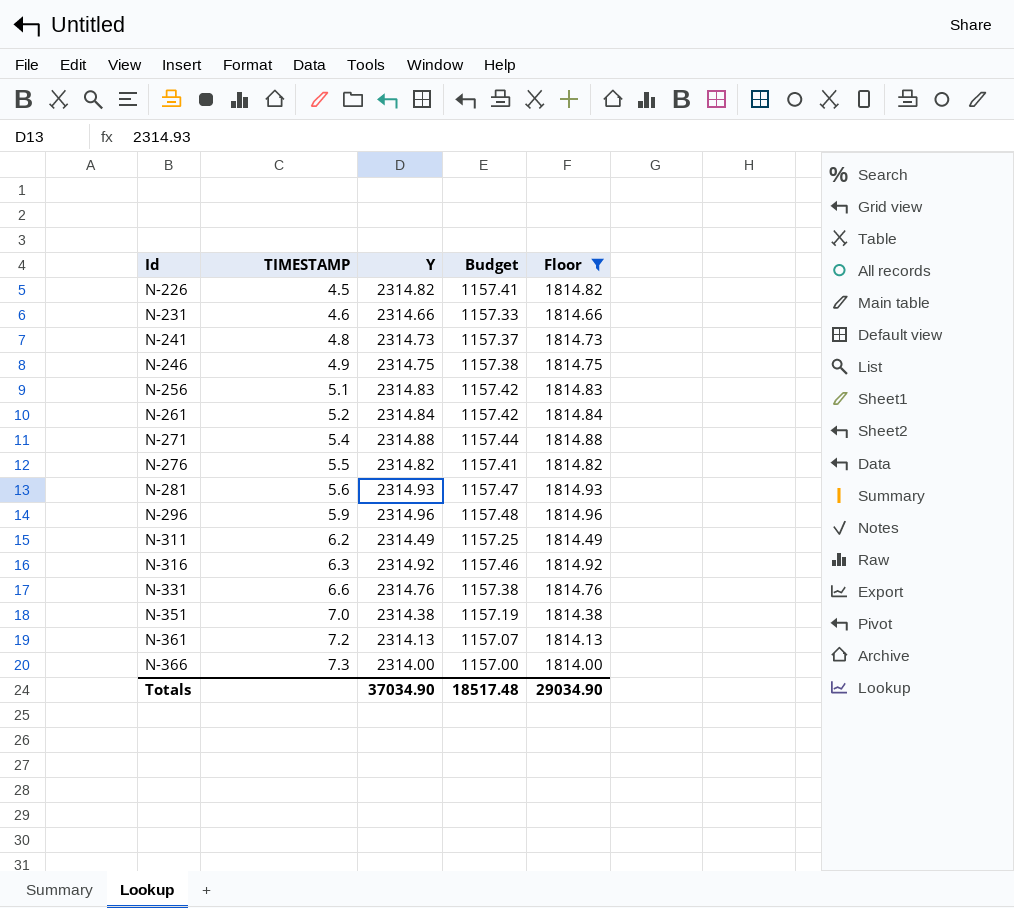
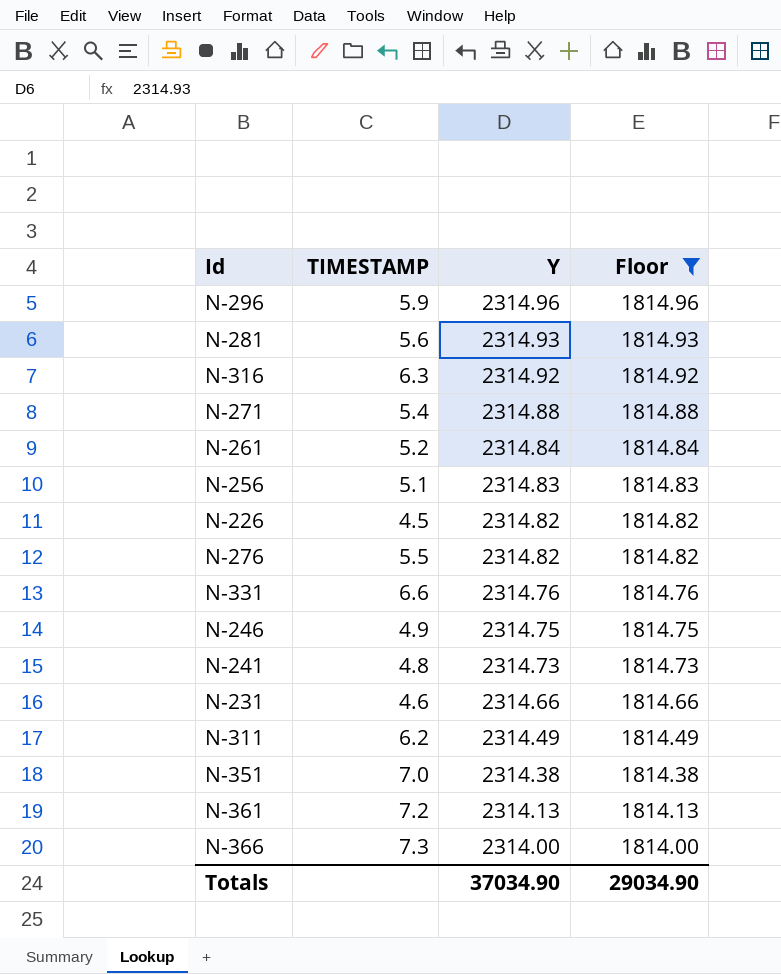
row order: Id ascending -> Y descending
column Budget | formula: [Y] * 0.5 -> none

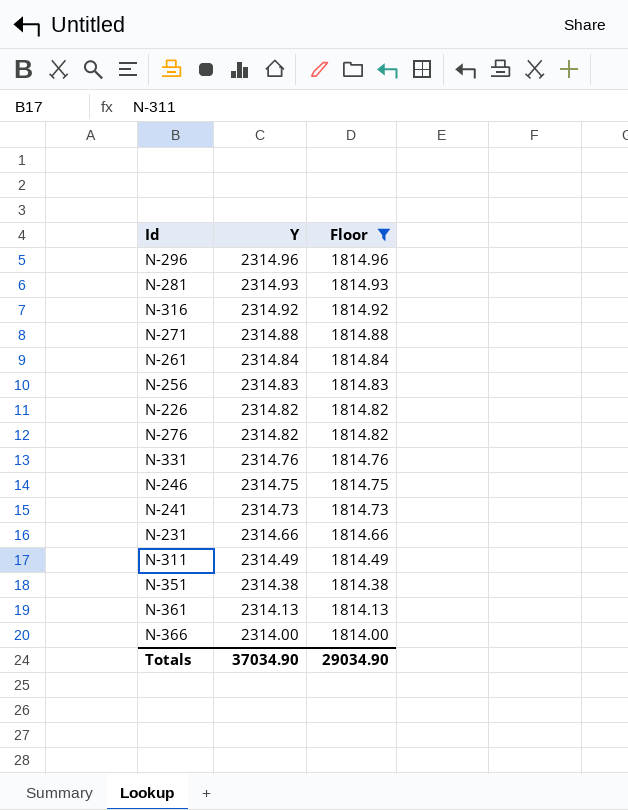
column TIMESTAMP | position: 2 -> none

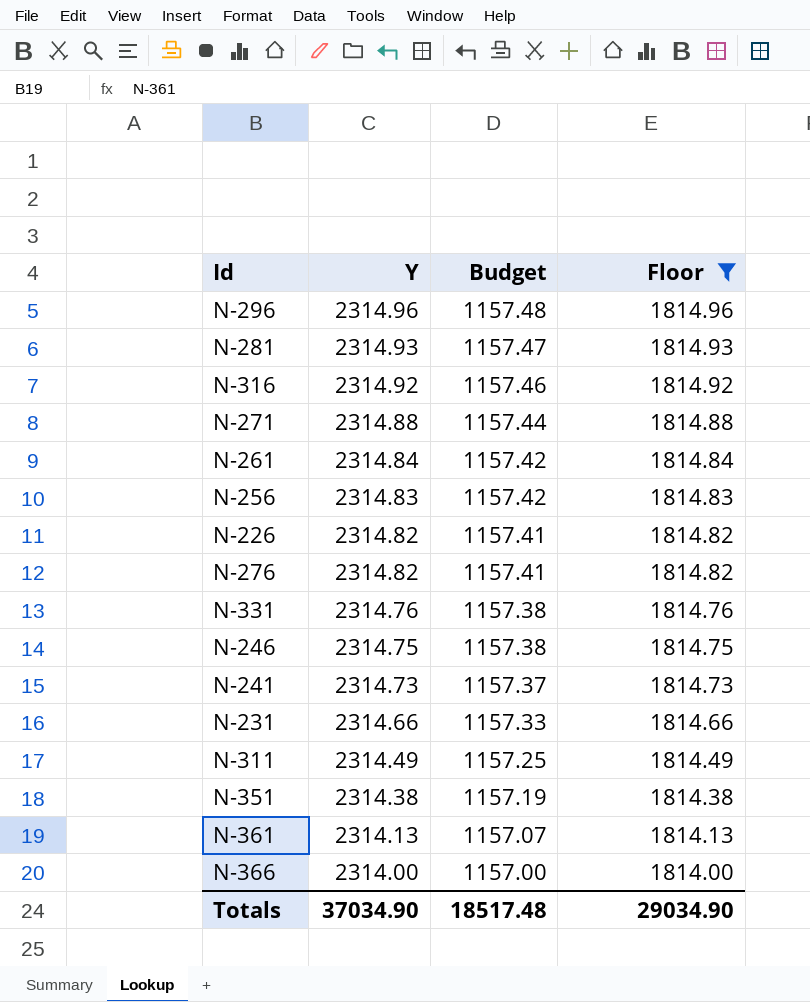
column Budget | formula: none -> [Y] * 0.5

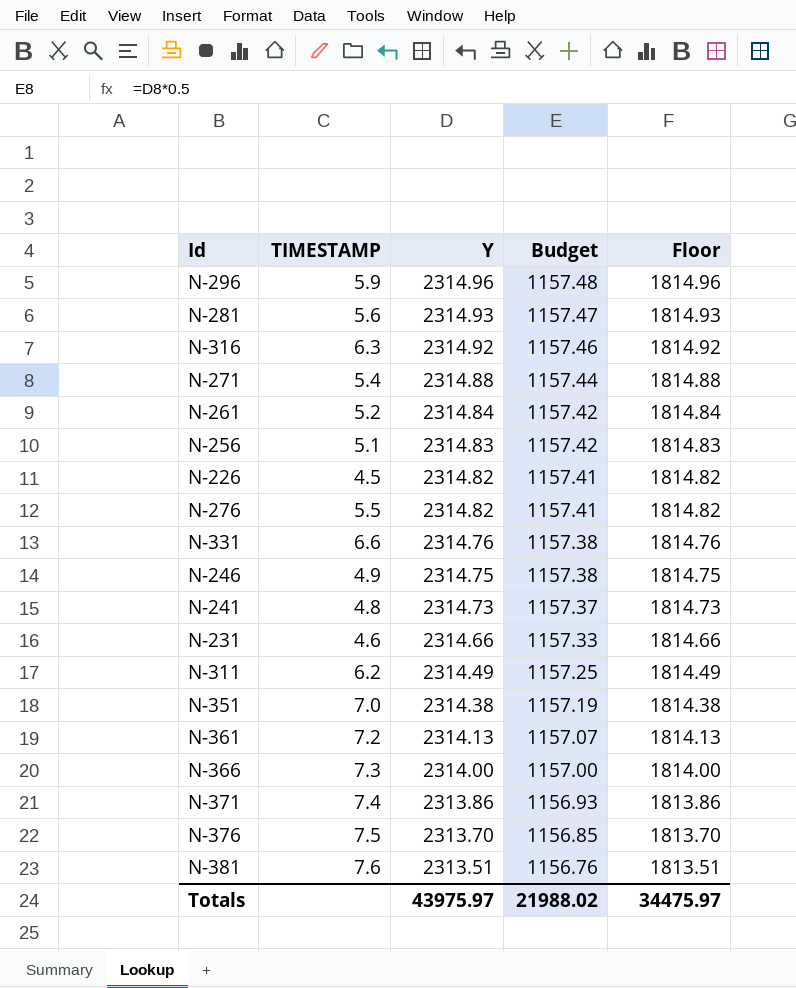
filter: Floor >= 1814.00 -> none
column TIMESTAMP | position: none -> 2
Totals | Y: 37034.90 -> 43975.97
Totals | Budget: 18517.48 -> 21988.02
Totals | Floor: 29034.90 -> 34475.97

